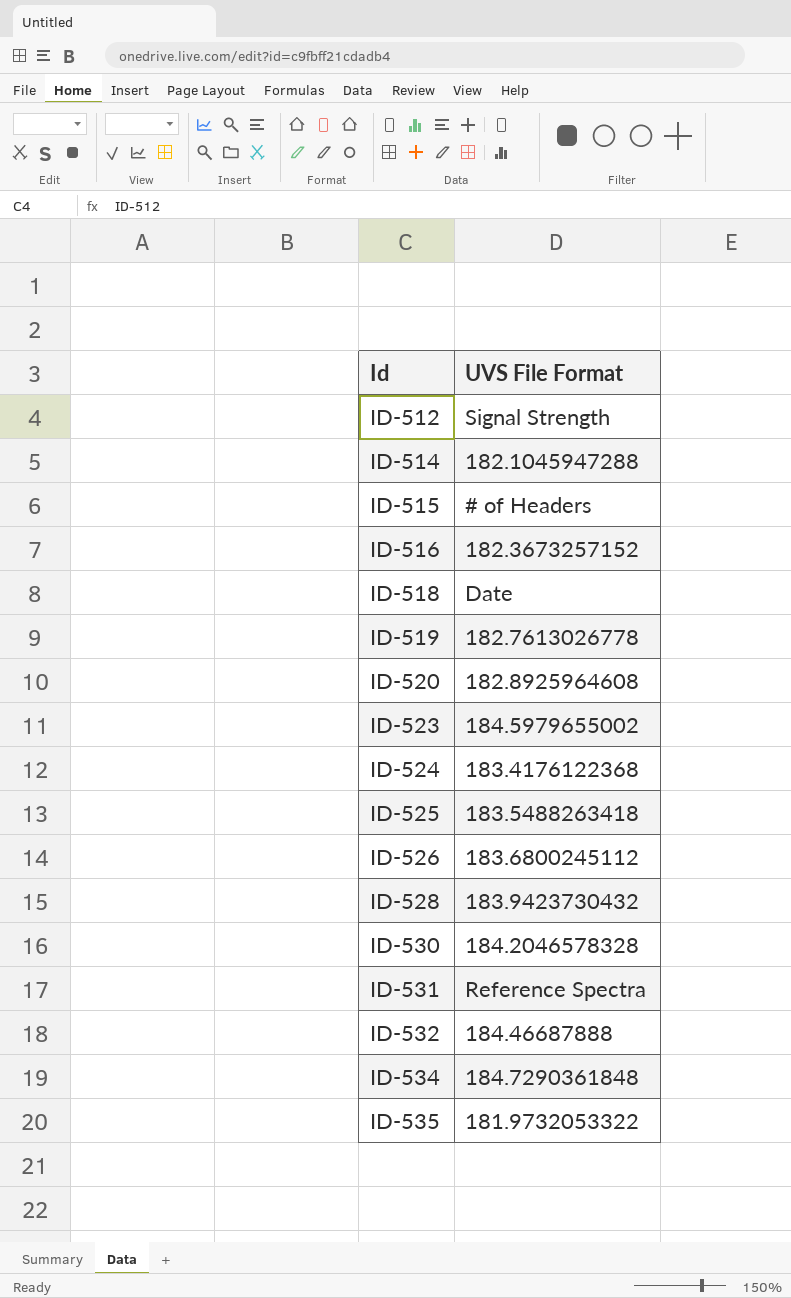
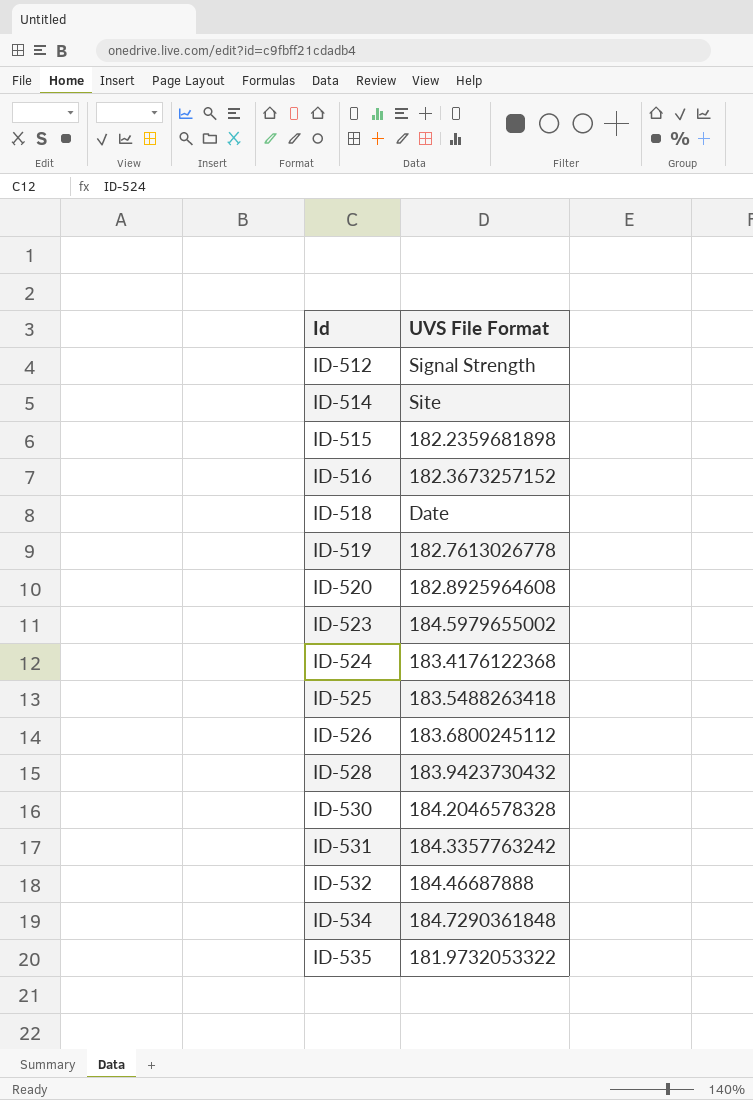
ID-514 | UVS File Format: 182.1045947288 -> Site
ID-515 | UVS File Format: # of Headers -> 182.2359681898
ID-531 | UVS File Format: Reference Spectra -> 184.3357763242

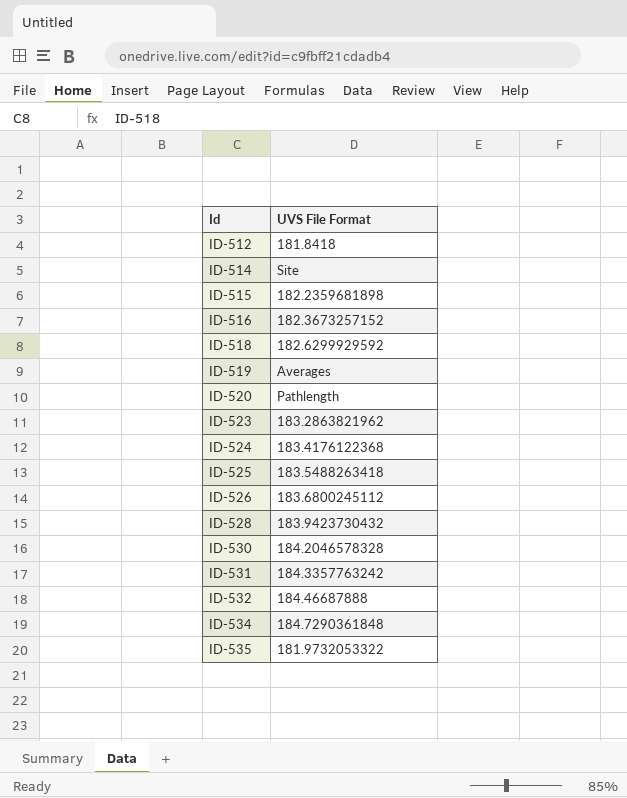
ID-512 | UVS File Format: Signal Strength -> 181.8418
ID-518 | UVS File Format: Date -> 182.6299929592
ID-519 | UVS File Format: 182.7613026778 -> Averages
ID-520 | UVS File Format: 182.8925964608 -> Pathlength
ID-523 | UVS File Format: 184.5979655002 -> 183.2863821962

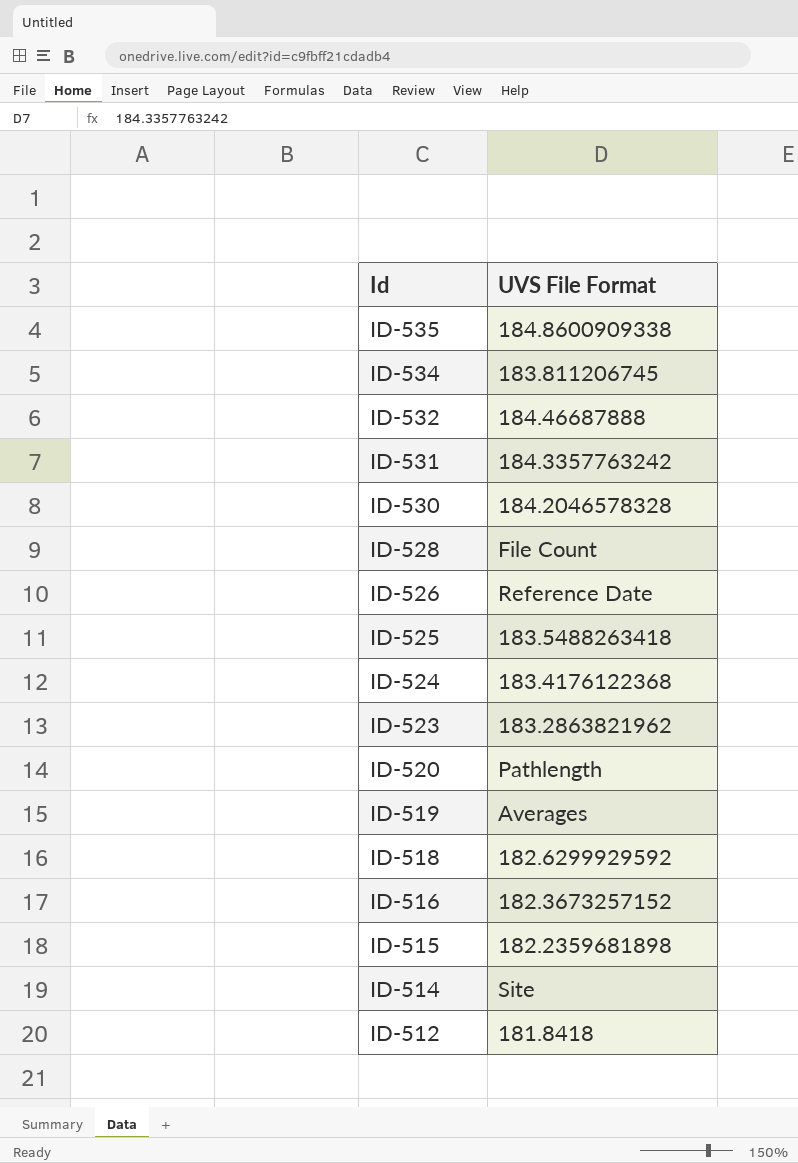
row order: Id ascending -> Id descending
ID-535 | UVS File Format: 181.9732053322 -> 184.8600909338
ID-534 | UVS File Format: 184.7290361848 -> 183.811206745
ID-528 | UVS File Format: 183.9423730432 -> File Count
ID-526 | UVS File Format: 183.6800245112 -> Reference Date

